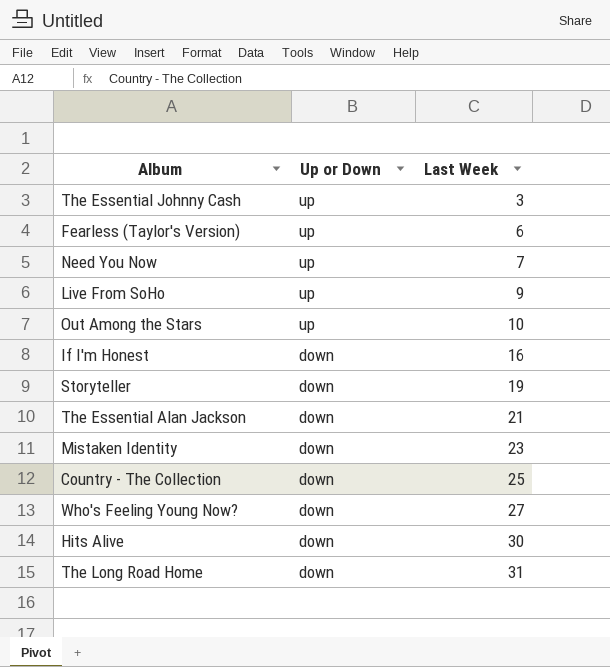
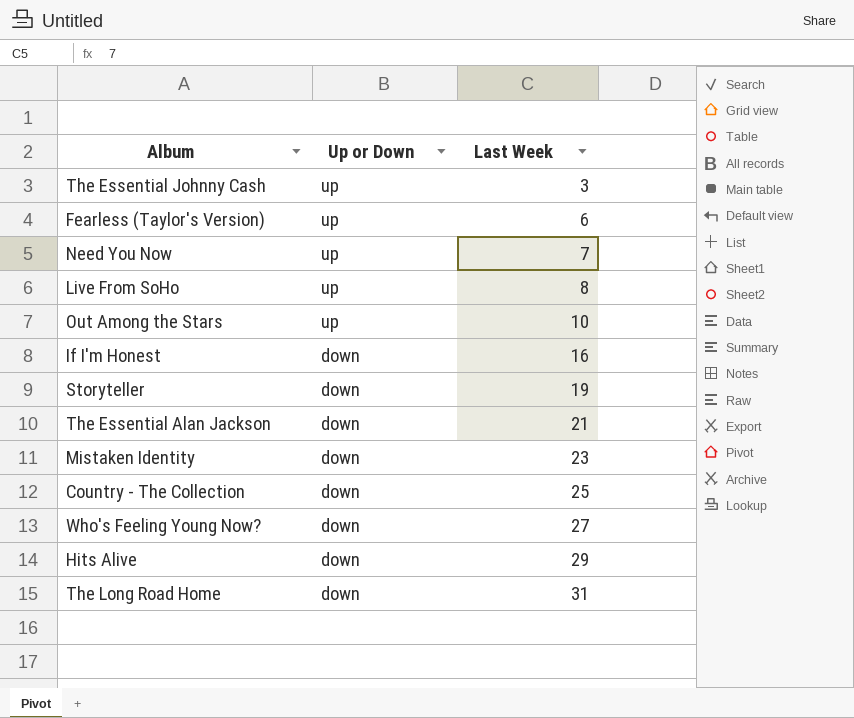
Live From SoHo | Last Week: 9 -> 8
Hits Alive | Last Week: 30 -> 29

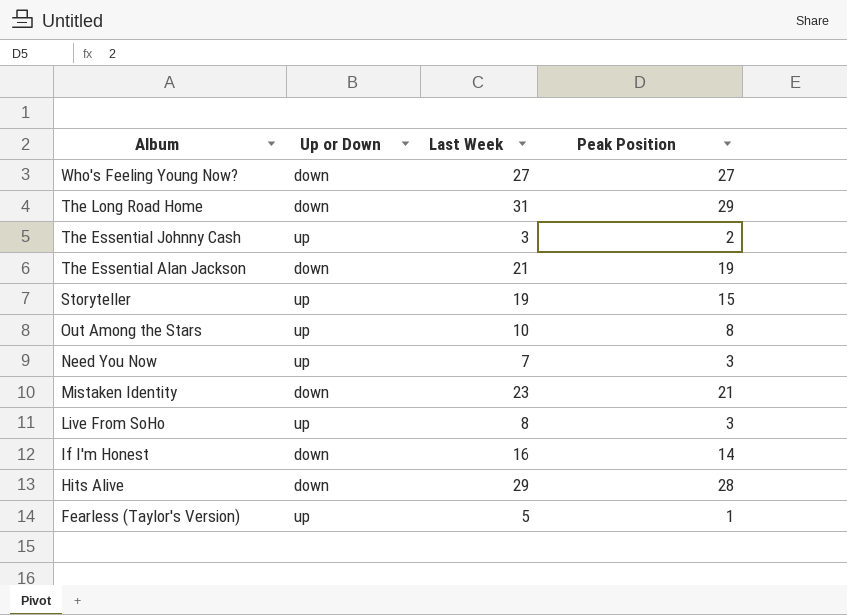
row order: Up or Down descending -> Album descending
column Peak Position | position: none -> 4
row Country - The Collection: down | 25 -> none
Storyteller | Up or Down: down -> up
Fearless (Taylor's Version) | Last Week: 6 -> 5

